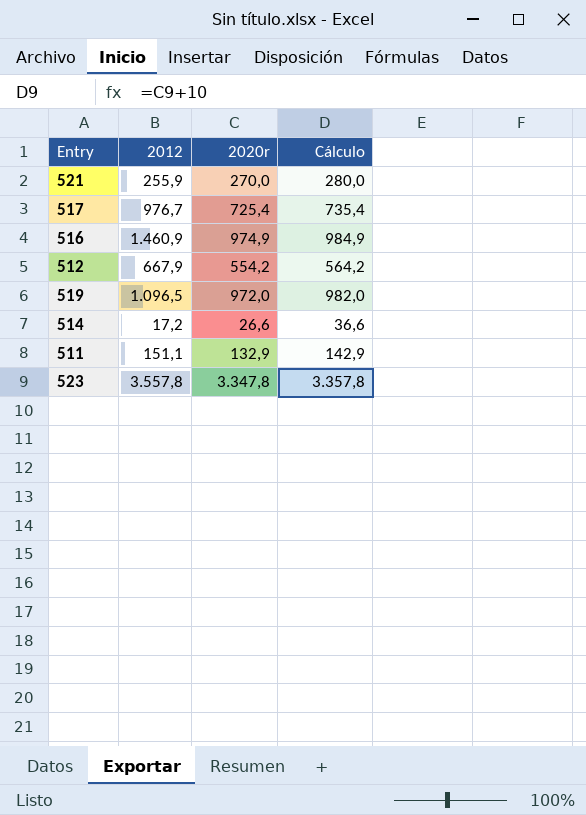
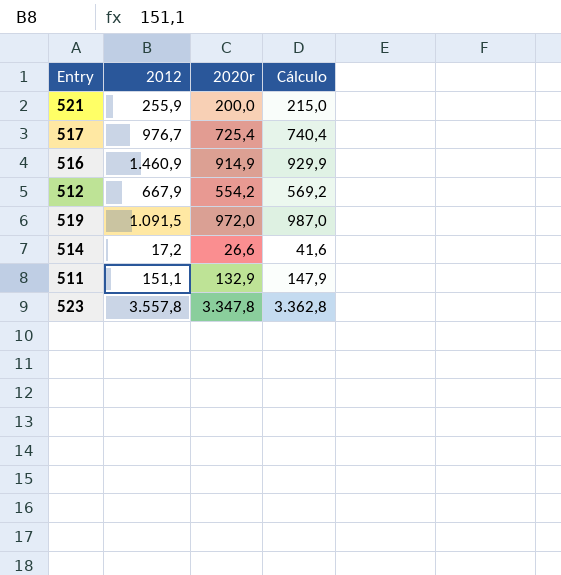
column Cálculo | formula: [2020r] + 10 -> [2020r] + 15
521 | 2020r: 270,0 -> 200,0
516 | 2020r: 974,9 -> 914,9
519 | 2012: 1.096,5 -> 1.091,5

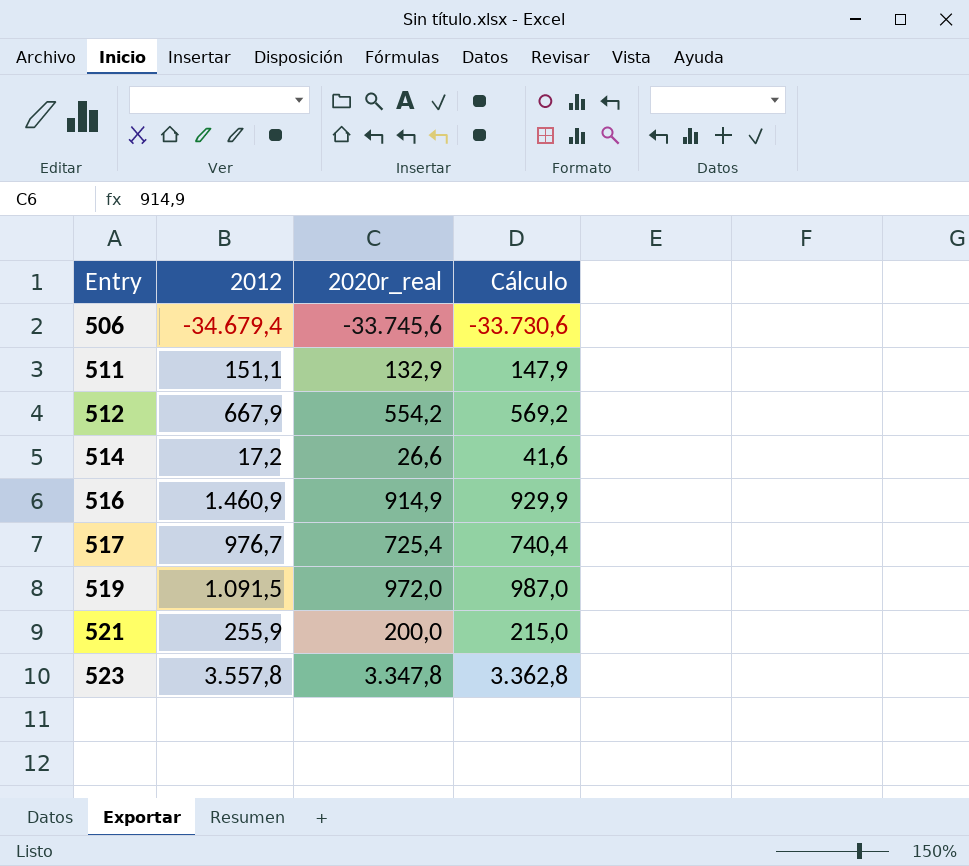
row order: none -> Entry ascending
column name: 2020r -> 2020r_real
row 506: none -> -34.679,4 | -33.745,6 | -33.730,6

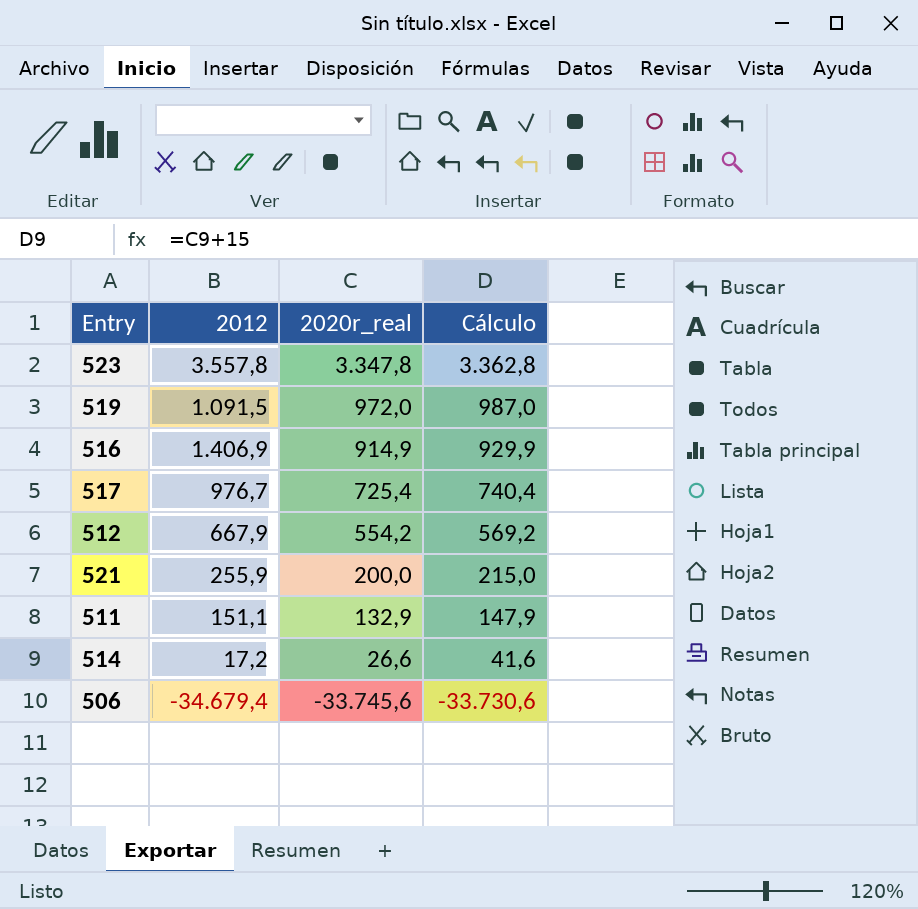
row order: Entry ascending -> 2020r_real descending
516 | 2012: 1.460,9 -> 1.406,9

